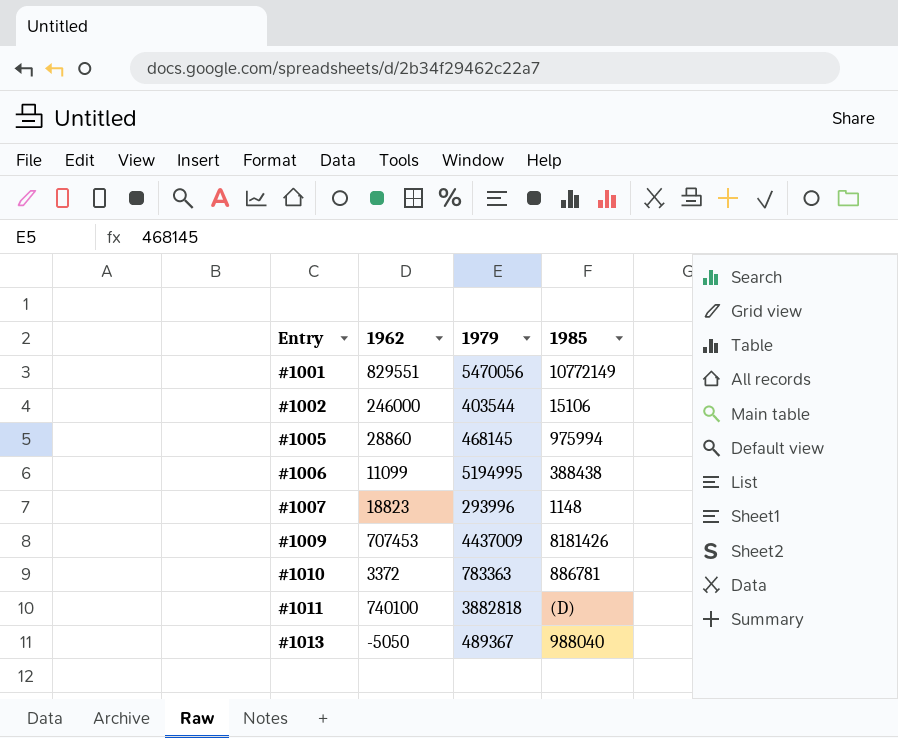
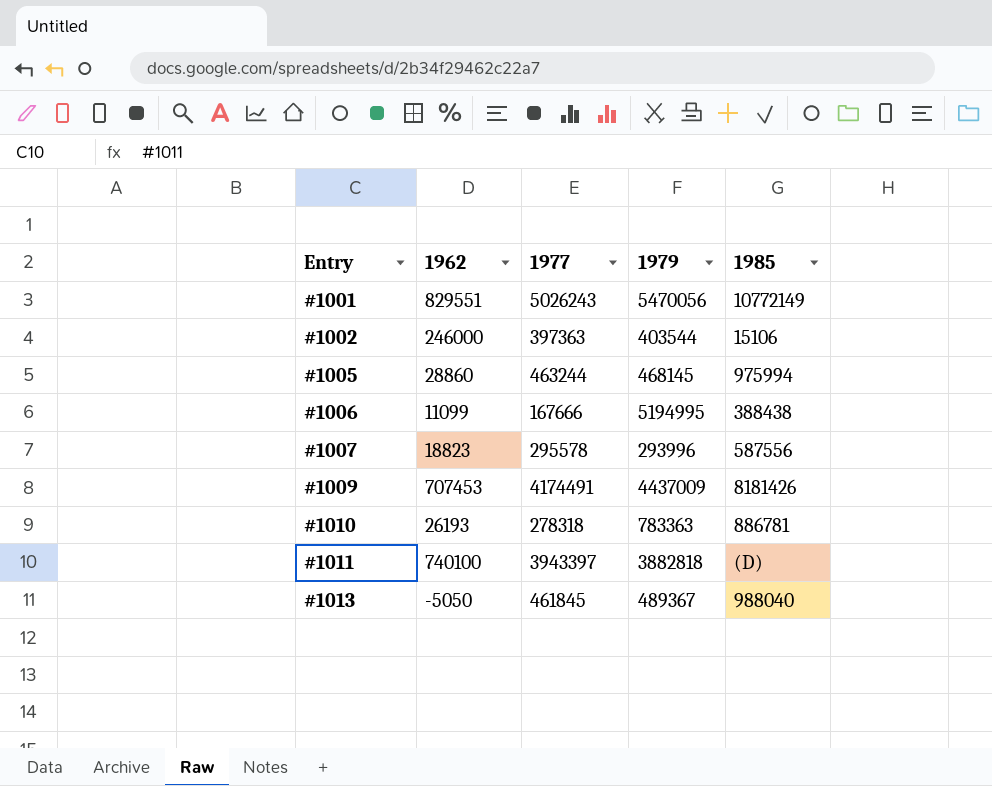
column 1977 | position: none -> 3
#1007 | 1985: 1148 -> 587556
#1010 | 1962: 3372 -> 26193

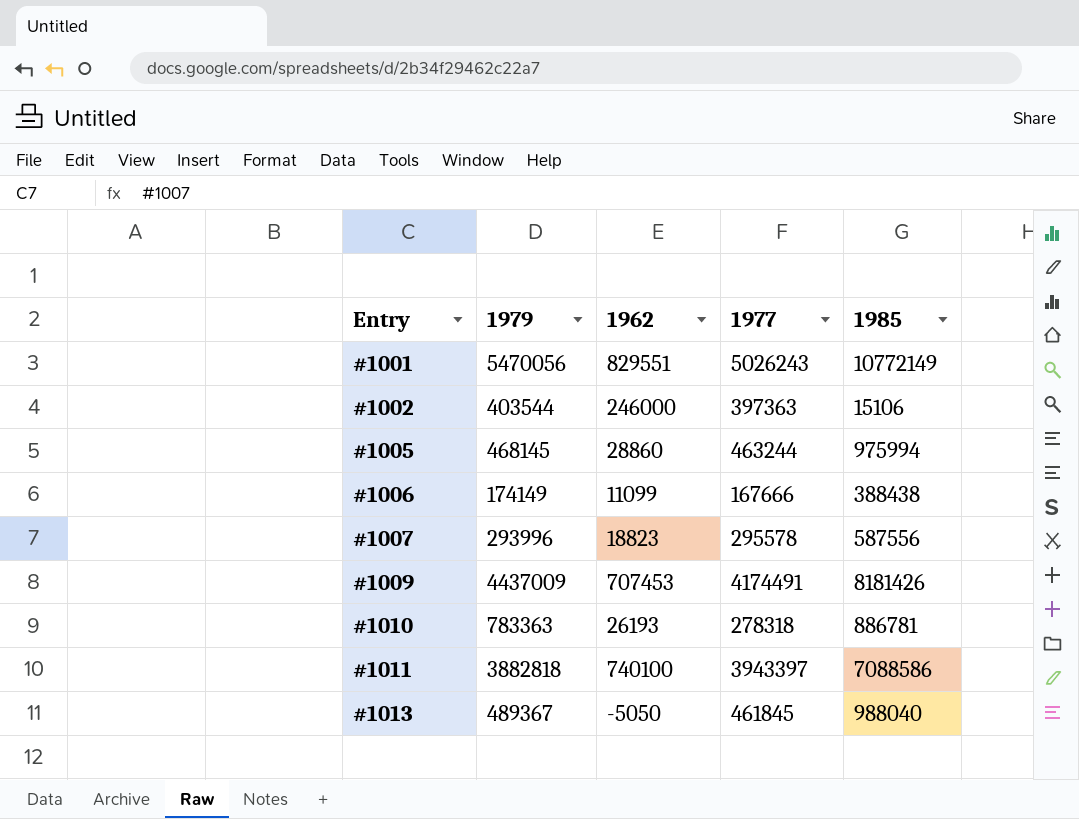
column 1979 | position: 4 -> 2
#1006 | 1979: 5194995 -> 174149
#1011 | 1985: (D) -> 7088586

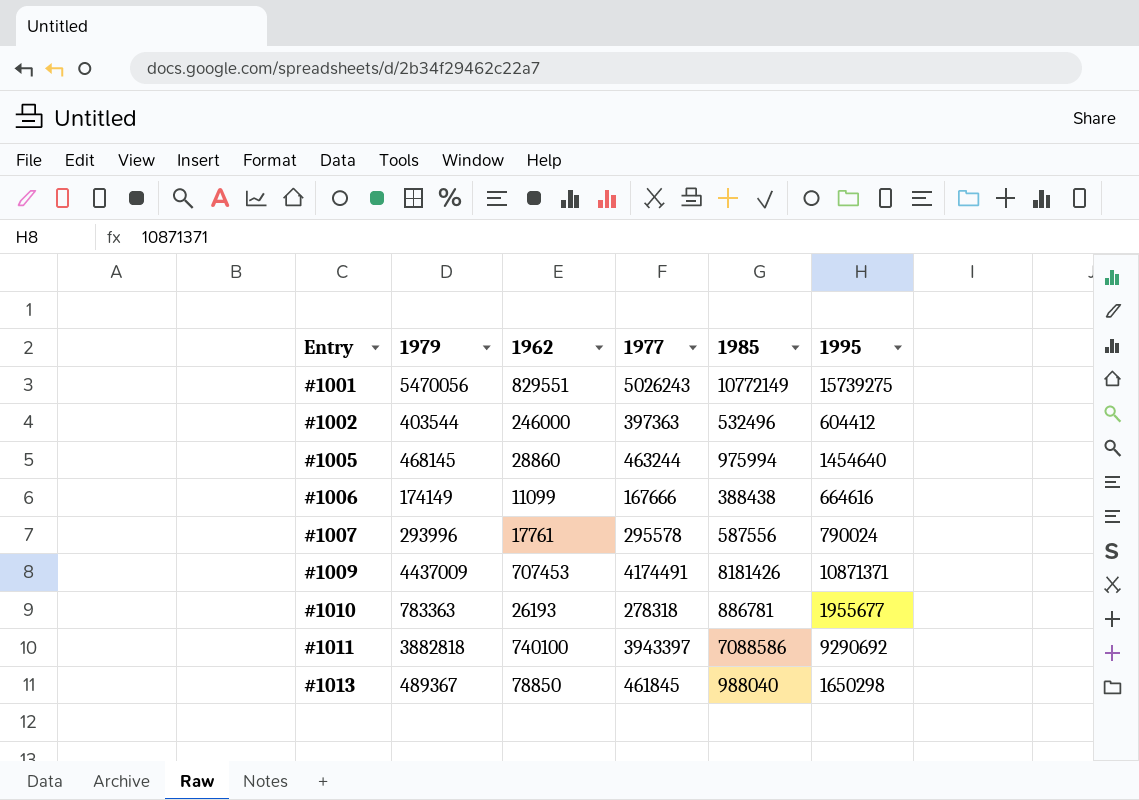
column 1995 | position: none -> 6
#1002 | 1985: 15106 -> 532496
#1007 | 1962: 18823 -> 17761
#1013 | 1962: -5050 -> 78850

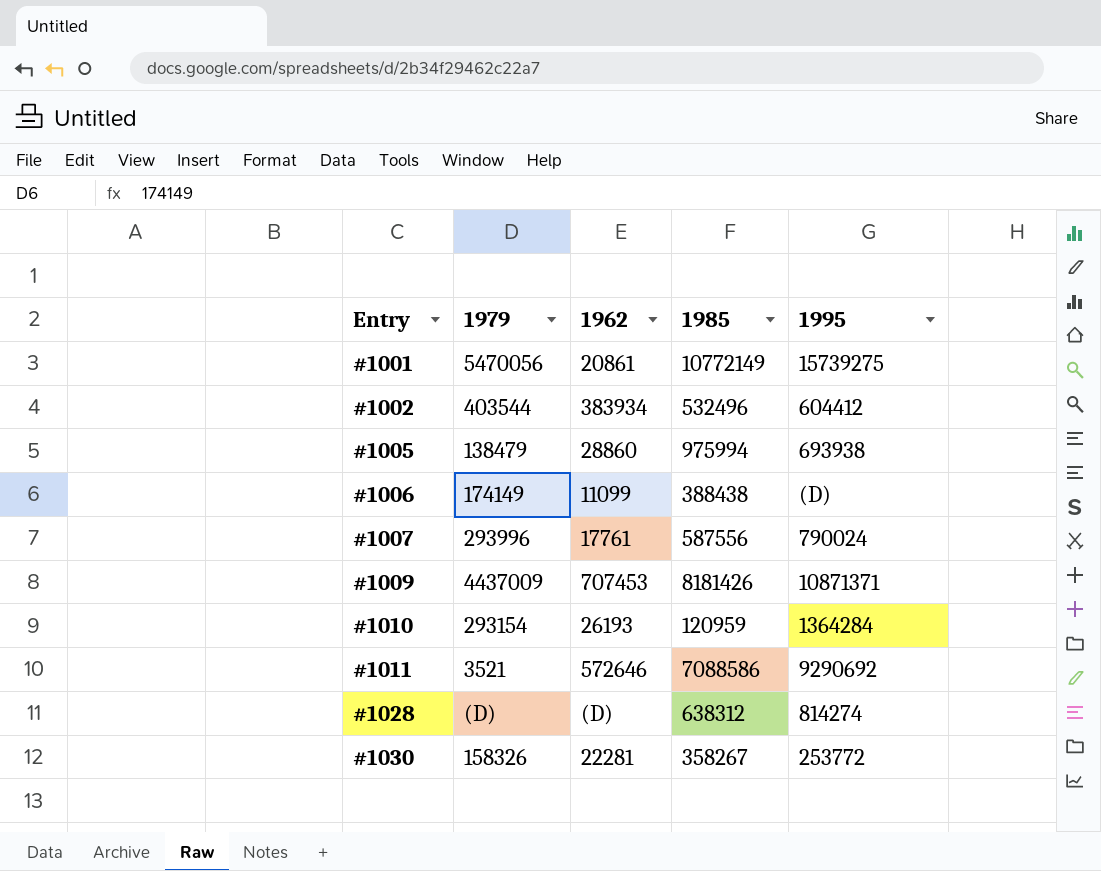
column 1977 | position: 4 -> none
row #1013: 489367 | 78850 | 461845 | 988040 | 1650298 -> none
#1001 | 1962: 829551 -> 20861
#1002 | 1962: 246000 -> 383934
#1005 | 1979: 468145 -> 138479
#1005 | 1995: 1454640 -> 693938
#1006 | 1995: 664616 -> (D)
#1010 | 1979: 783363 -> 293154
#1010 | 1985: 886781 -> 120959
#1010 | 1995: 1955677 -> 1364284
#1011 | 1979: 3882818 -> 3521
#1011 | 1962: 740100 -> 572646
row #1028: none -> (D) | (D) | 638312 | 814274
row #1030: none -> 158326 | 22281 | 358267 | 253772

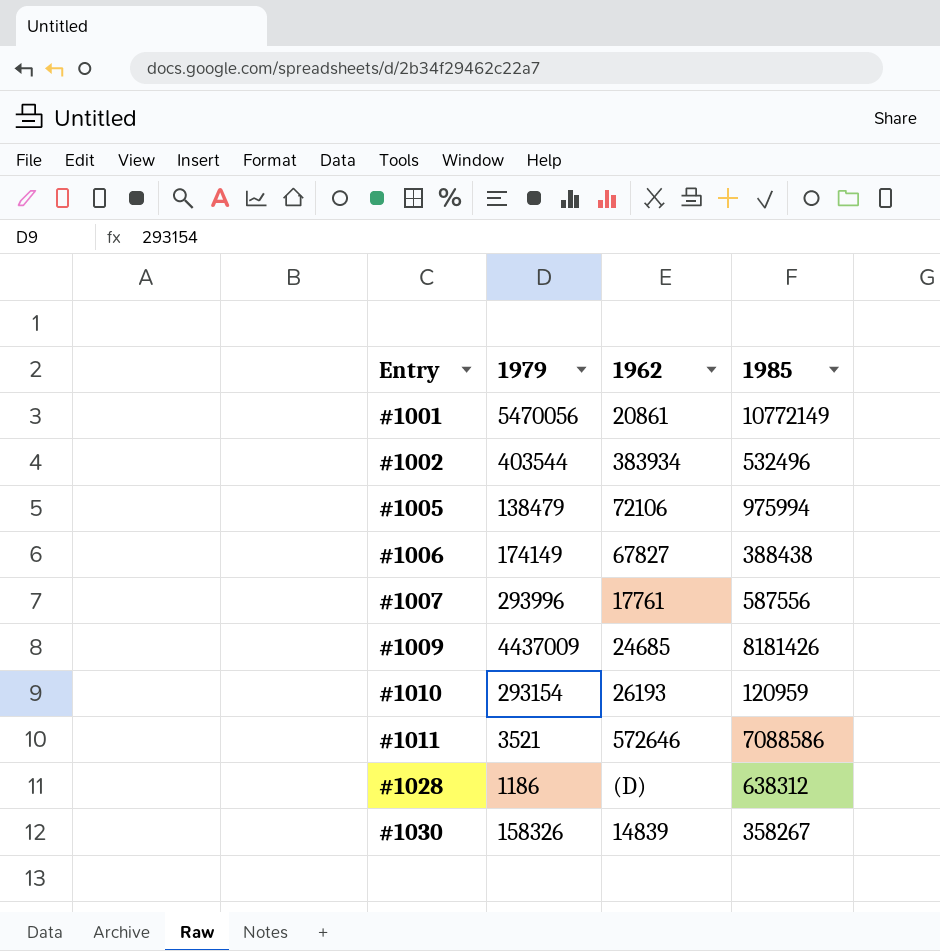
column 1995 | position: 5 -> none
#1005 | 1962: 28860 -> 72106
#1006 | 1962: 11099 -> 67827
#1009 | 1962: 707453 -> 24685
#1028 | 1979: (D) -> 1186
#1030 | 1962: 22281 -> 14839

